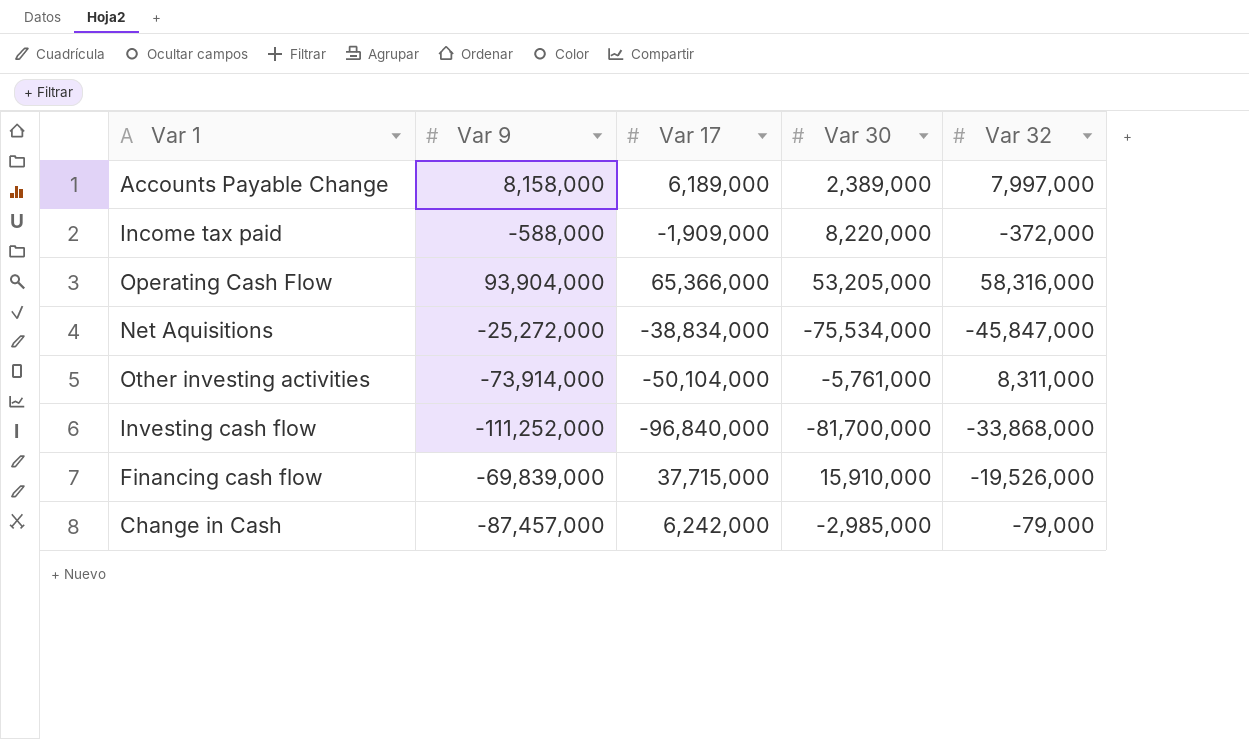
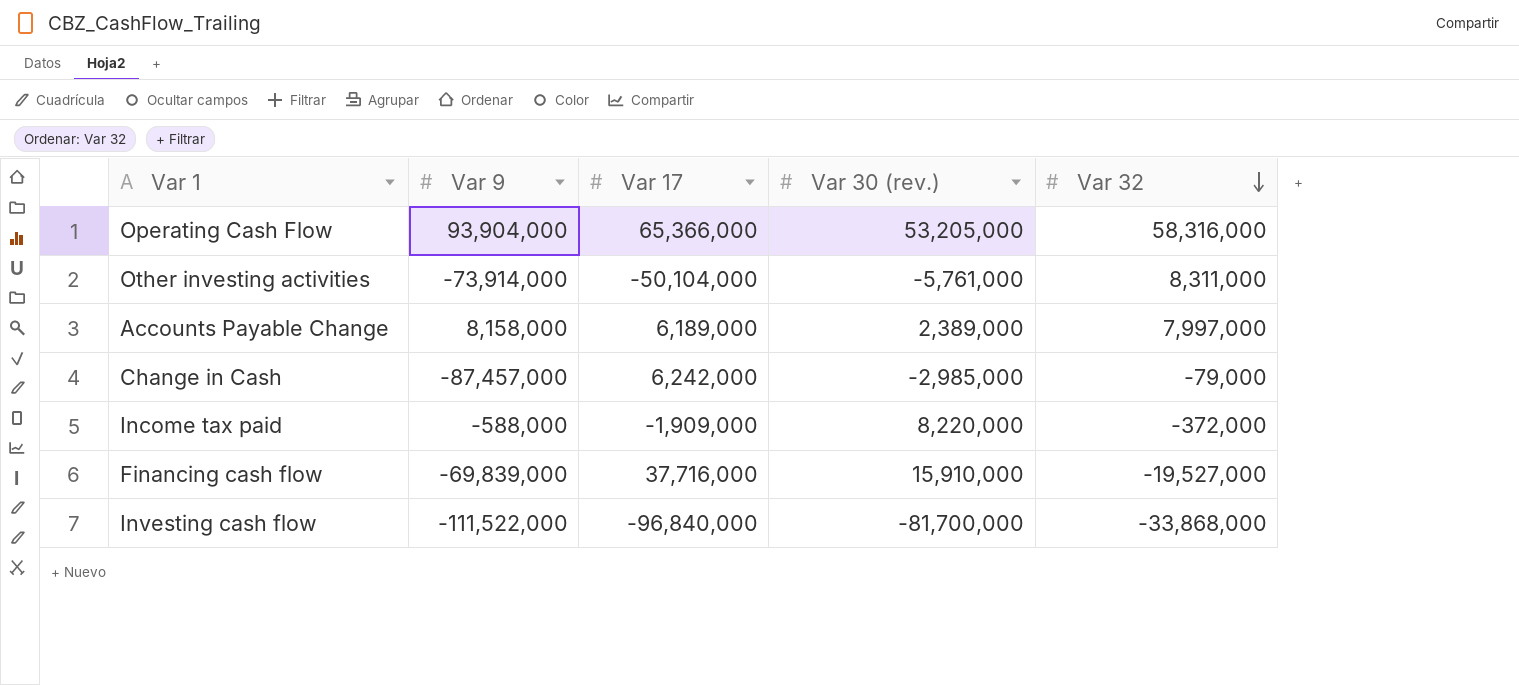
row order: none -> Var 32 descending
column name: Var 30 -> Var 30 (rev.)
row Net Aquisitions: -25,272,000 | -38,834,000 | -75,534,000 | -45,847,000 -> none
Financing cash flow | Var 17: 37,715,000 -> 37,716,000
Financing cash flow | Var 32: -19,526,000 -> -19,527,000
Investing cash flow | Var 9: -111,252,000 -> -111,522,000

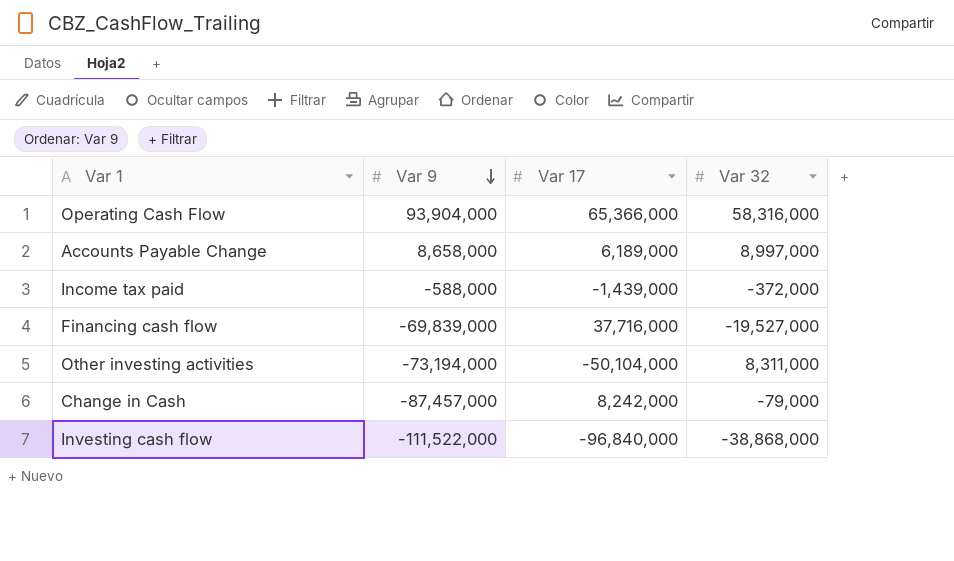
row order: Var 32 descending -> Var 9 descending
column Var 30 (rev.) | position: 4 -> none
Accounts Payable Change | Var 9: 8,158,000 -> 8,658,000
Accounts Payable Change | Var 32: 7,997,000 -> 8,997,000
Income tax paid | Var 17: -1,909,000 -> -1,439,000
Other investing activities | Var 9: -73,914,000 -> -73,194,000
Change in Cash | Var 17: 6,242,000 -> 8,242,000
Investing cash flow | Var 32: -33,868,000 -> -38,868,000

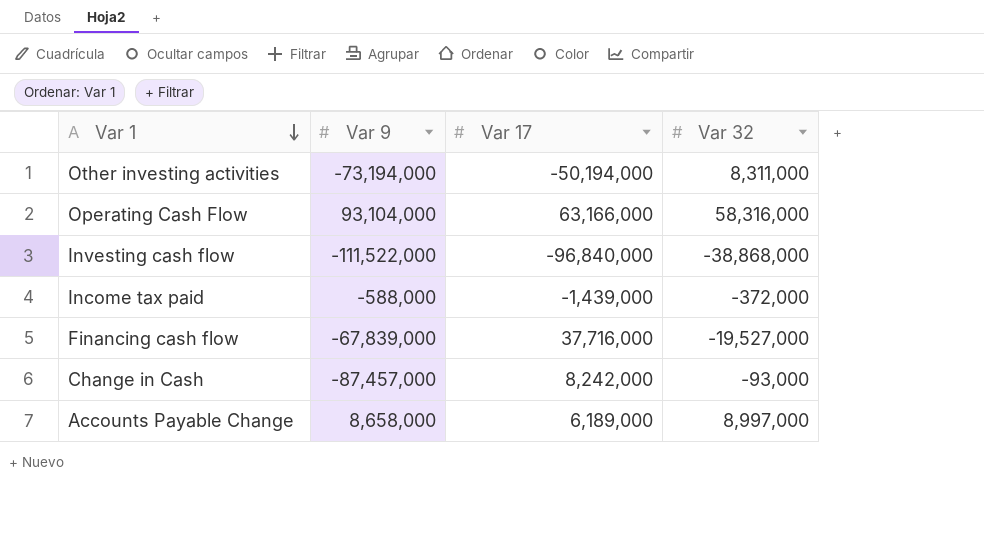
row order: Var 9 descending -> Var 1 descending
Other investing activities | Var 17: -50,104,000 -> -50,194,000
Operating Cash Flow | Var 9: 93,904,000 -> 93,104,000
Operating Cash Flow | Var 17: 65,366,000 -> 63,166,000
Financing cash flow | Var 9: -69,839,000 -> -67,839,000
Change in Cash | Var 32: -79,000 -> -93,000

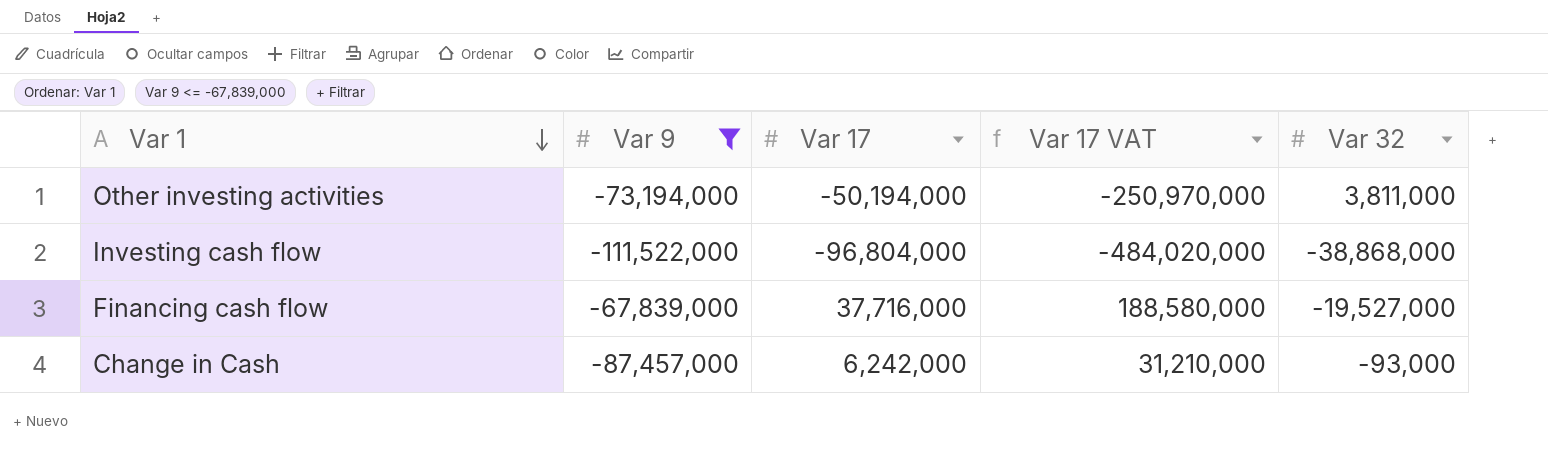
filter: none -> Var 9 <= -67,839,000
column Var 17 VAT | formula: none -> [Var 17] * 5
Other investing activities | Var 32: 8,311,000 -> 3,811,000
Investing cash flow | Var 17: -96,840,000 -> -96,804,000
Change in Cash | Var 17: 8,242,000 -> 6,242,000

